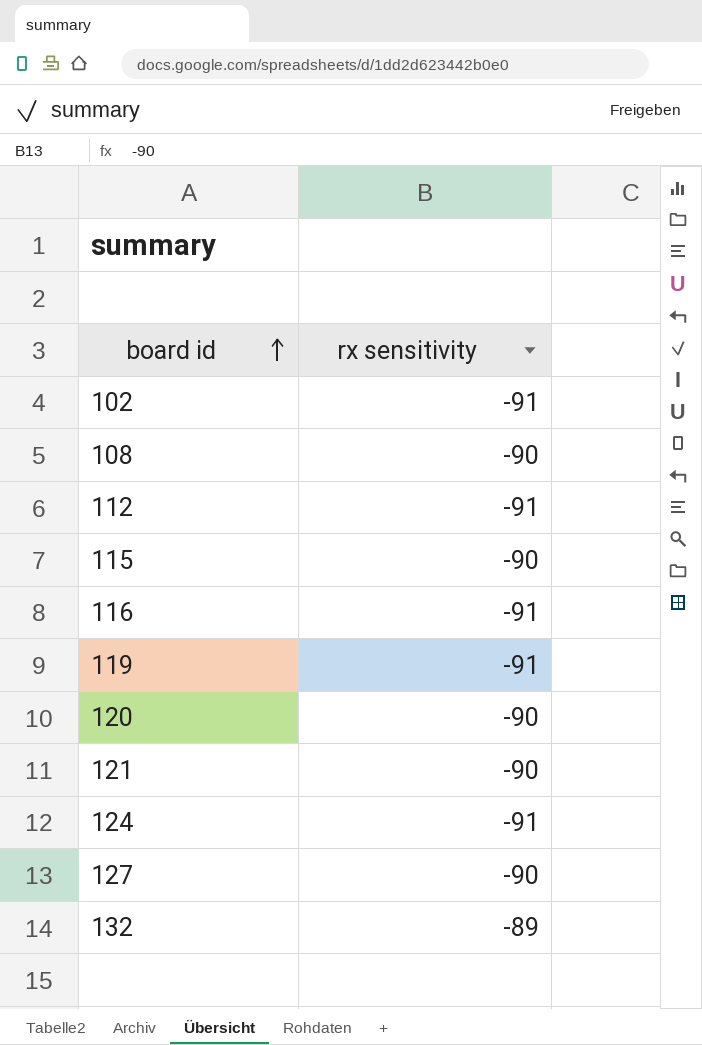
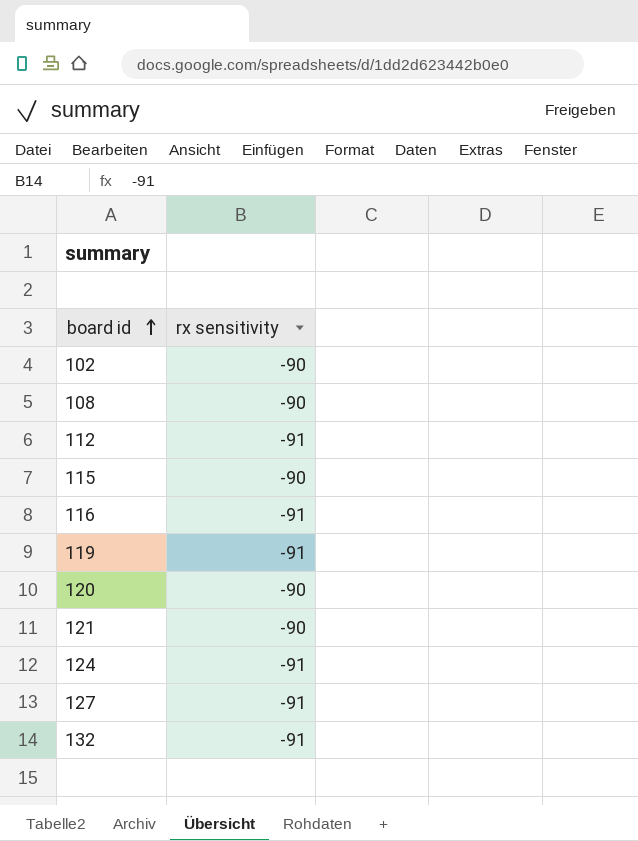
102 | rx sensitivity: -91 -> -90
127 | rx sensitivity: -90 -> -91
132 | rx sensitivity: -89 -> -91

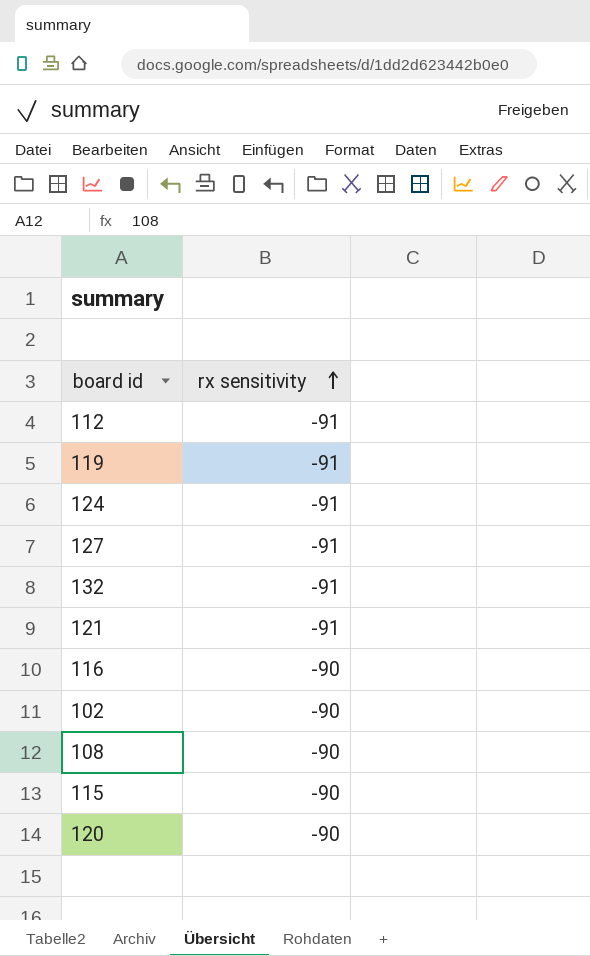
row order: board id ascending -> rx sensitivity ascending
121 | rx sensitivity: -90 -> -91
116 | rx sensitivity: -91 -> -90

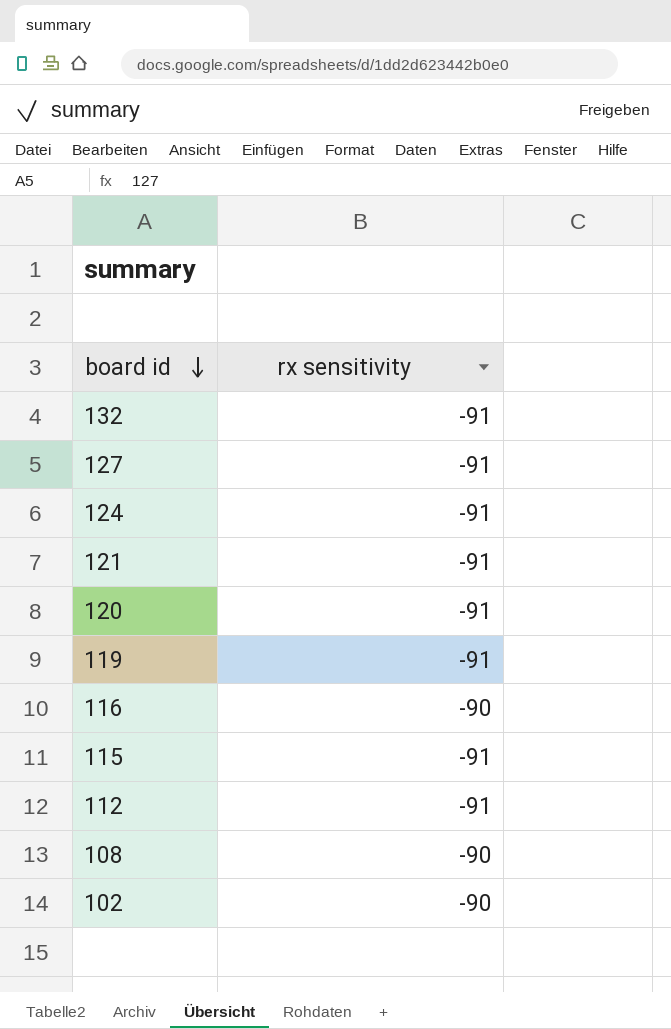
row order: rx sensitivity ascending -> board id descending
120 | rx sensitivity: -90 -> -91
115 | rx sensitivity: -90 -> -91

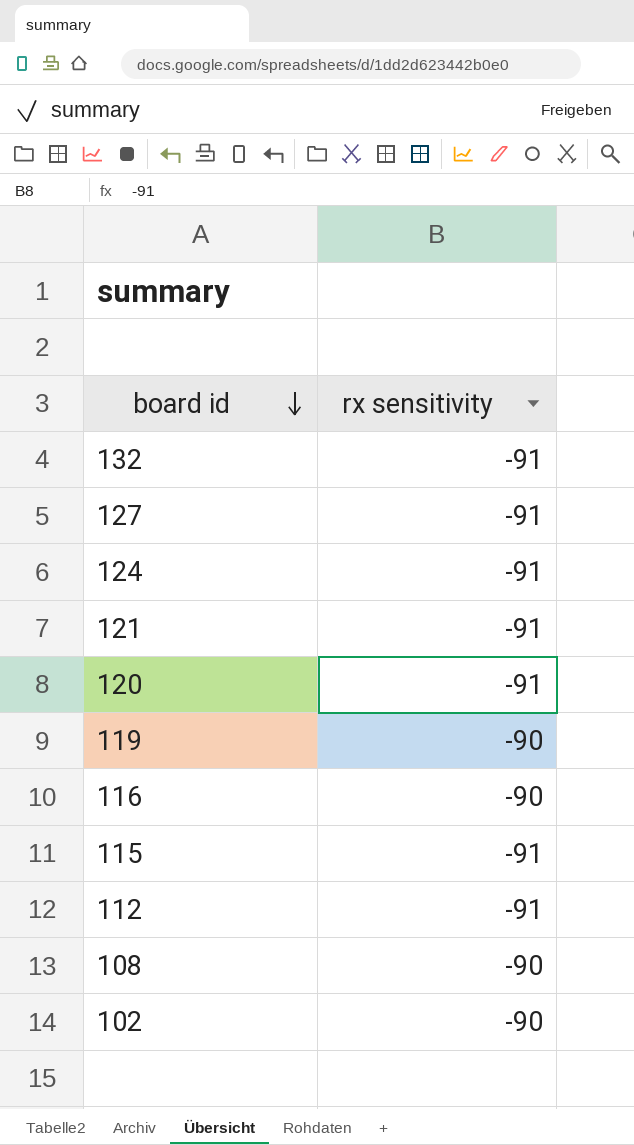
119 | rx sensitivity: -91 -> -90

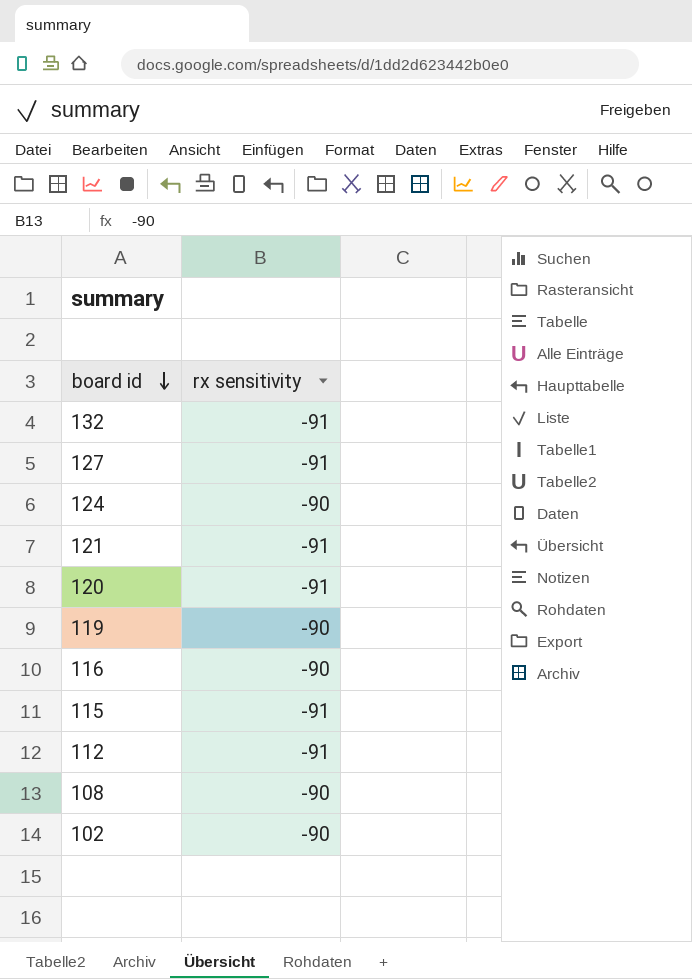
124 | rx sensitivity: -91 -> -90

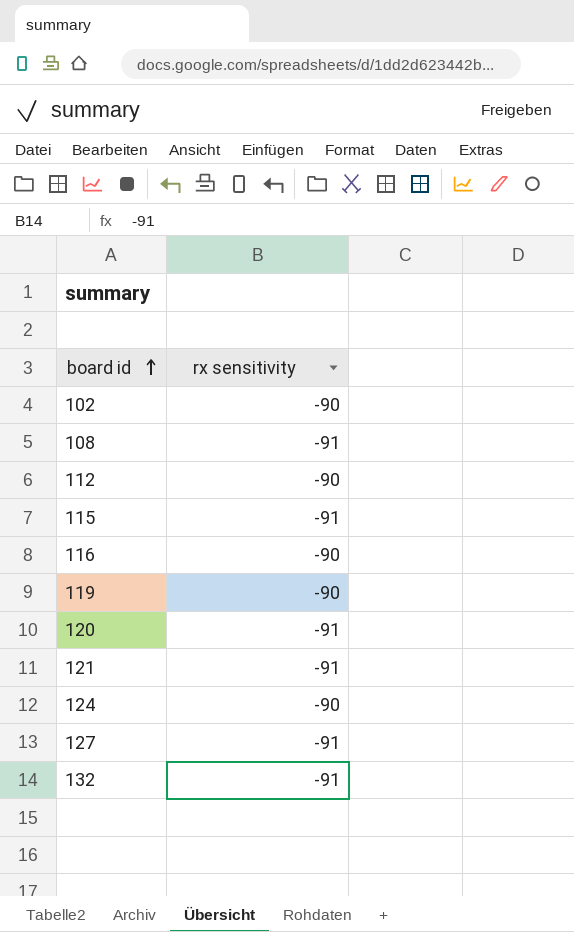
row order: board id descending -> board id ascending
108 | rx sensitivity: -90 -> -91
112 | rx sensitivity: -91 -> -90

